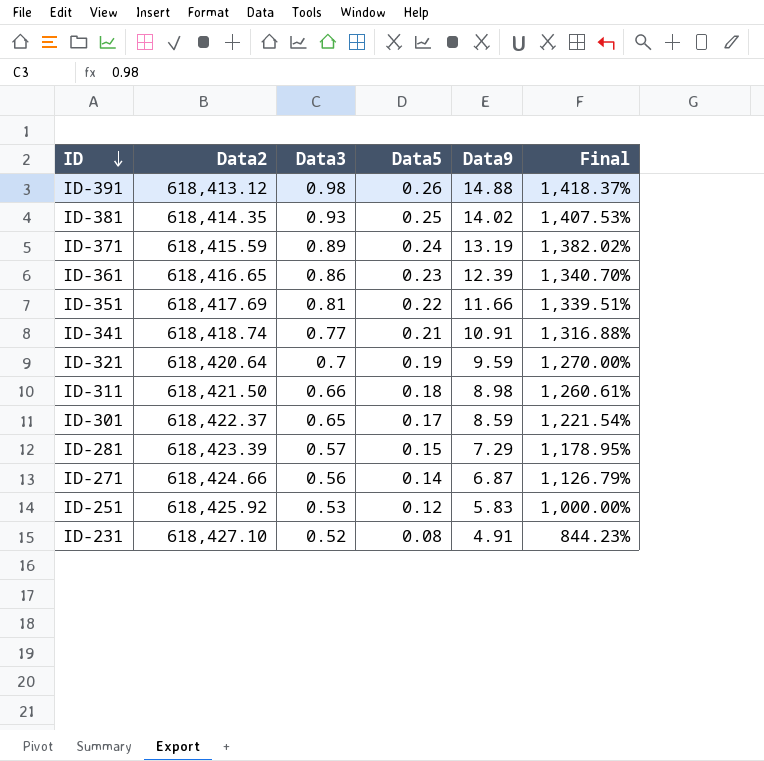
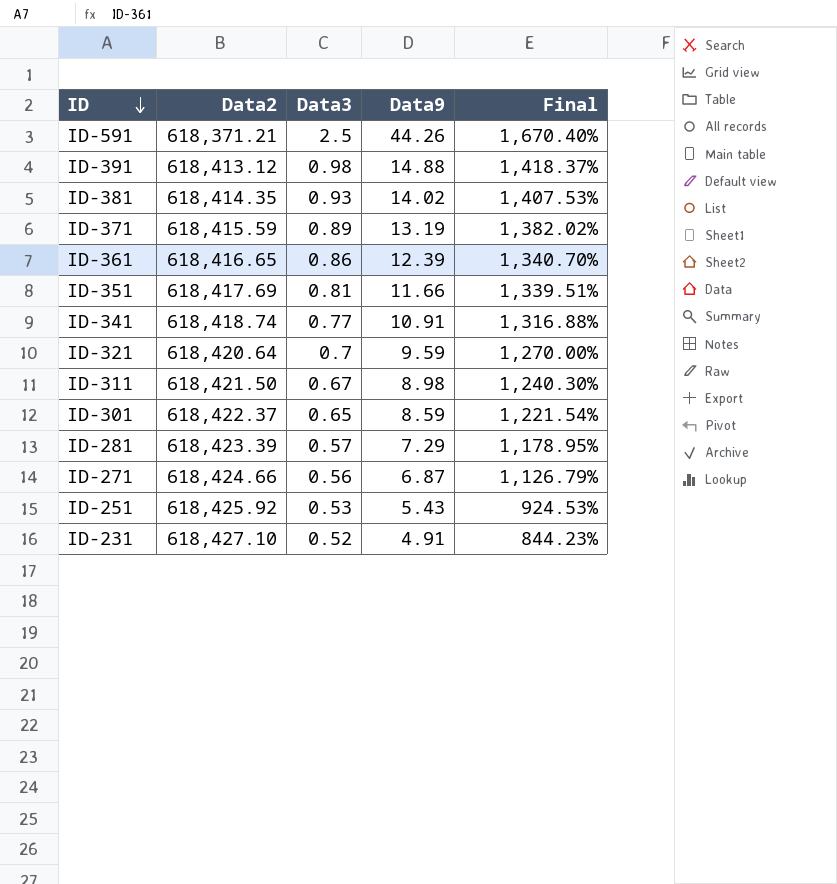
column Data5 | position: 4 -> none
row ID-591: none -> 618,371.21 | 2.5 | 44.26 | 1,670.40%
ID-311 | Data3: 0.66 -> 0.67
ID-311 | Final: 1,260.61% -> 1,240.30%
ID-251 | Data9: 5.83 -> 5.43
ID-251 | Final: 1,000.00% -> 924.53%

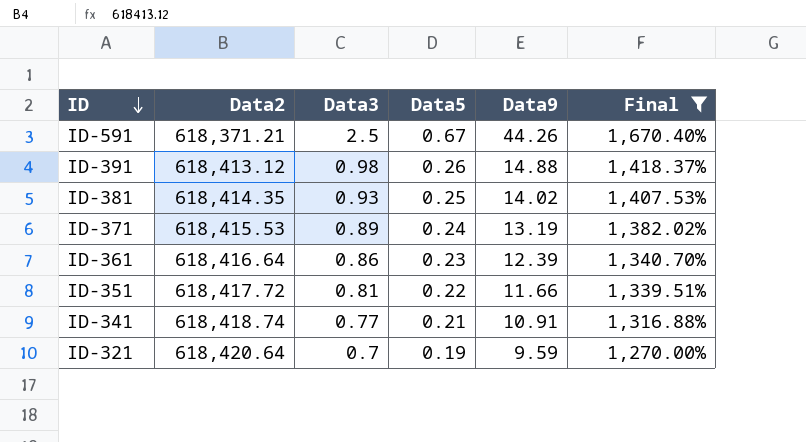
filter: none -> Final >= 1,270.00%
column Data5 | position: none -> 4
ID-371 | Data2: 618,415.59 -> 618,415.53
ID-361 | Data2: 618,416.65 -> 618,416.64
ID-351 | Data2: 618,417.69 -> 618,417.72

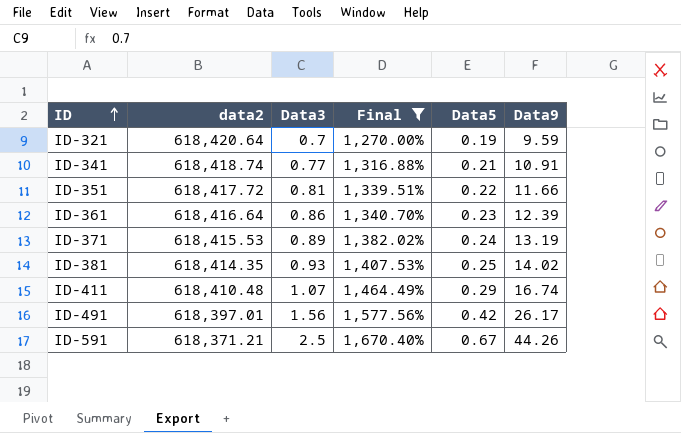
row order: ID descending -> ID ascending
column name: Data2 -> data2
column Final | position: 6 -> 4
row ID-391: 618,413.12 | 0.98 | 0.26 | 14.88 | 1,418.37% -> none
row ID-411: none -> 618,410.48 | 1.07 | 1,464.49% | 0.29 | 16.74
row ID-491: none -> 618,397.01 | 1.56 | 1,577.56% | 0.42 | 26.17

